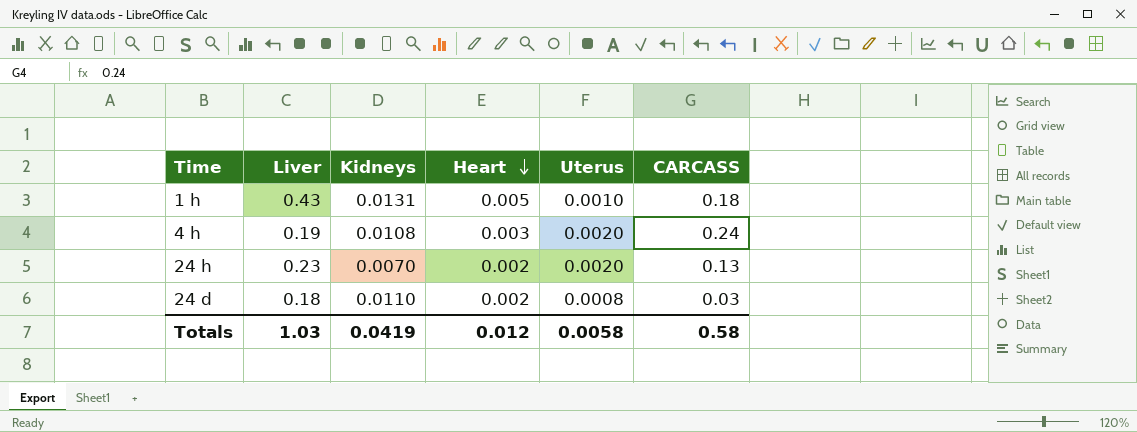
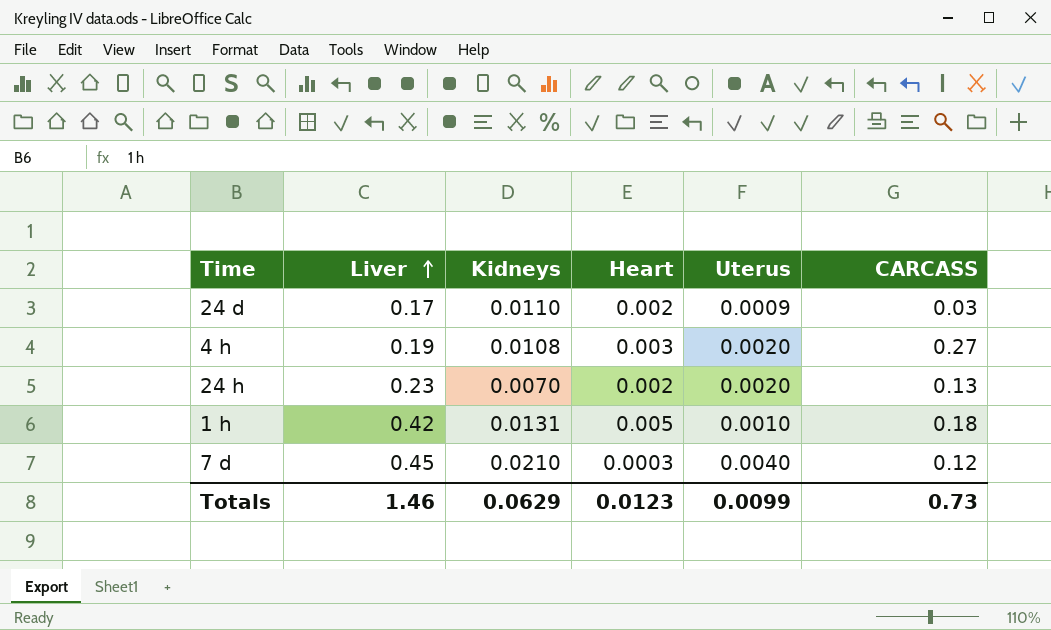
row order: Heart descending -> Liver ascending
24 d | Liver: 0.18 -> 0.17
24 d | Uterus: 0.0008 -> 0.0009
4 h | CARCASS: 0.24 -> 0.27
1 h | Liver: 0.43 -> 0.42
row 7 d: none -> 0.45 | 0.0210 | 0.0003 | 0.0040 | 0.12
Totals | Liver: 1.03 -> 1.46
Totals | Kidneys: 0.0419 -> 0.0629
Totals | Heart: 0.012 -> 0.0123
Totals | Uterus: 0.0058 -> 0.0099
Totals | CARCASS: 0.58 -> 0.73

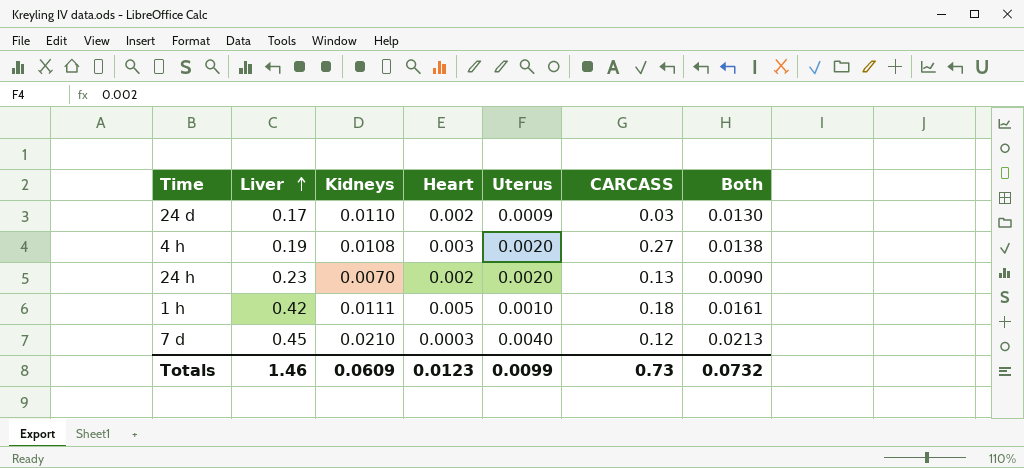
column Both | formula: none -> [Kidneys] + [Heart]
1 h | Kidneys: 0.0131 -> 0.0111
Totals | Kidneys: 0.0629 -> 0.0609

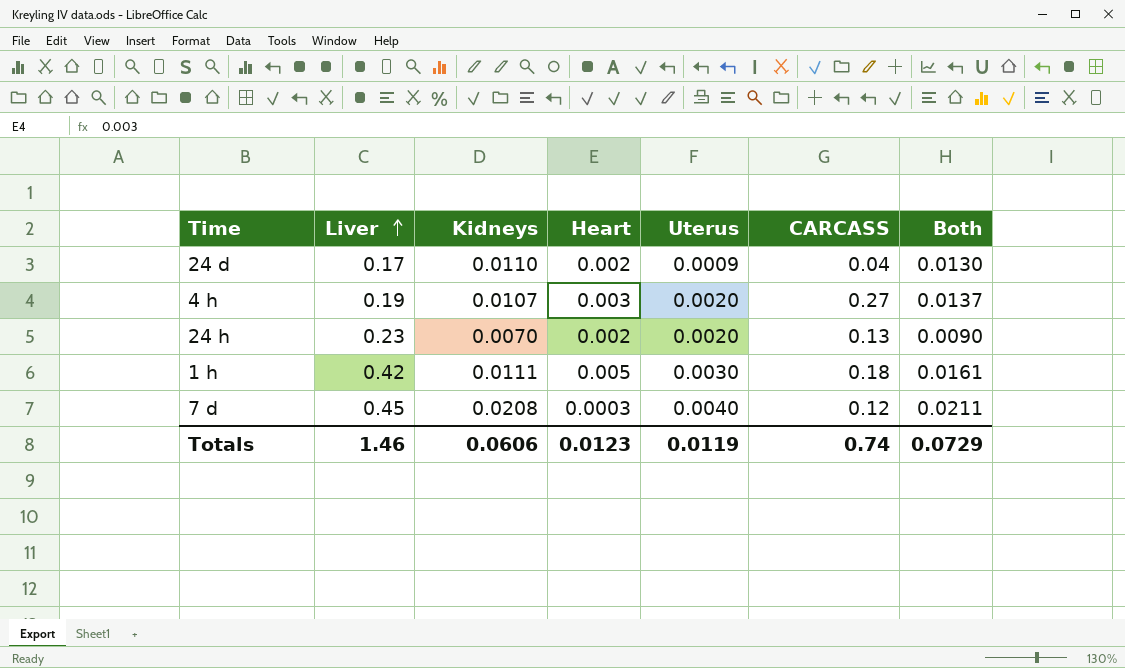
24 d | CARCASS: 0.03 -> 0.04
4 h | Kidneys: 0.0108 -> 0.0107
4 h | Both: 0.0138 -> 0.0137
1 h | Uterus: 0.0010 -> 0.0030
7 d | Kidneys: 0.0210 -> 0.0208
7 d | Both: 0.0213 -> 0.0211
Totals | Kidneys: 0.0609 -> 0.0606
Totals | Uterus: 0.0099 -> 0.0119
Totals | CARCASS: 0.73 -> 0.74
Totals | Both: 0.0732 -> 0.0729

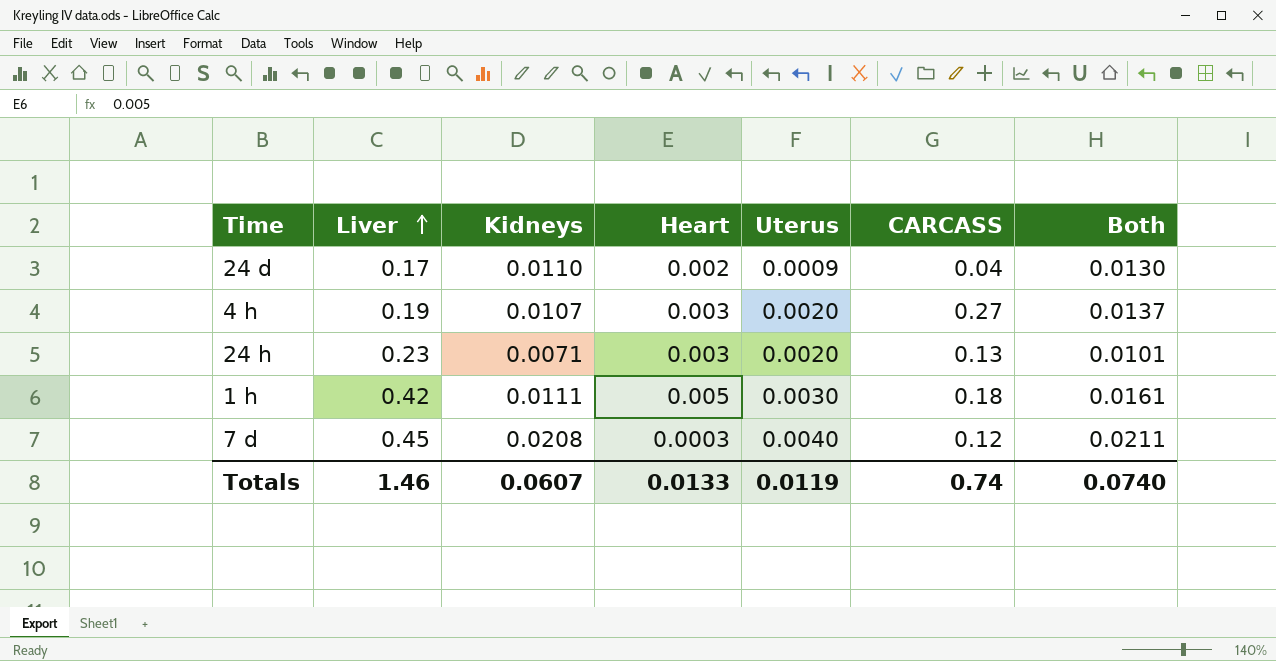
24 h | Kidneys: 0.0070 -> 0.0071
24 h | Heart: 0.002 -> 0.003
24 h | Both: 0.0090 -> 0.0101
Totals | Kidneys: 0.0606 -> 0.0607
Totals | Heart: 0.0123 -> 0.0133
Totals | Both: 0.0729 -> 0.0740

